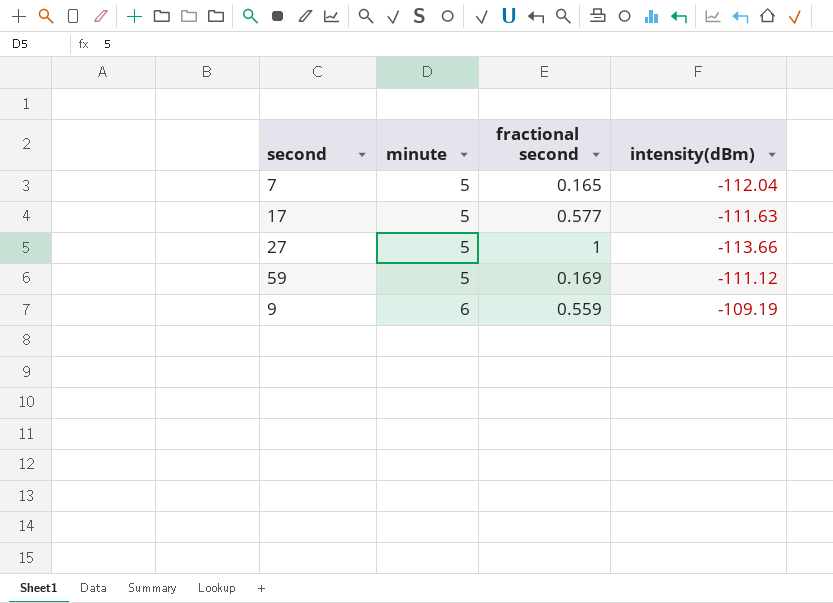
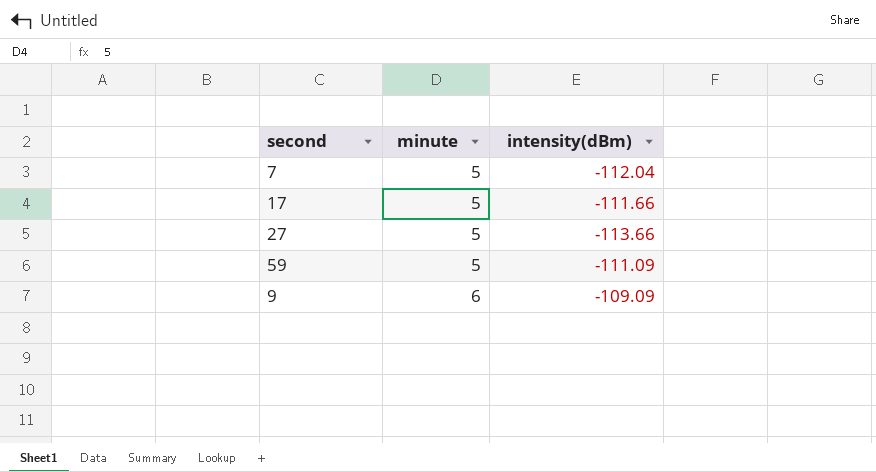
column fractional second | position: 3 -> none
17 | intensity(dBm): -111.63 -> -111.66
59 | intensity(dBm): -111.12 -> -111.09
9 | intensity(dBm): -109.19 -> -109.09

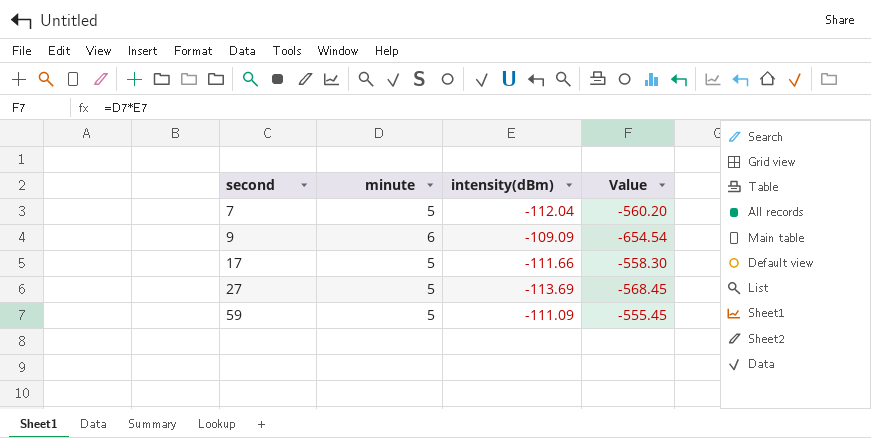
row order: minute ascending -> second ascending
column Value | formula: none -> [minute] * [intensity(dBm)]
27 | intensity(dBm): -113.66 -> -113.69

